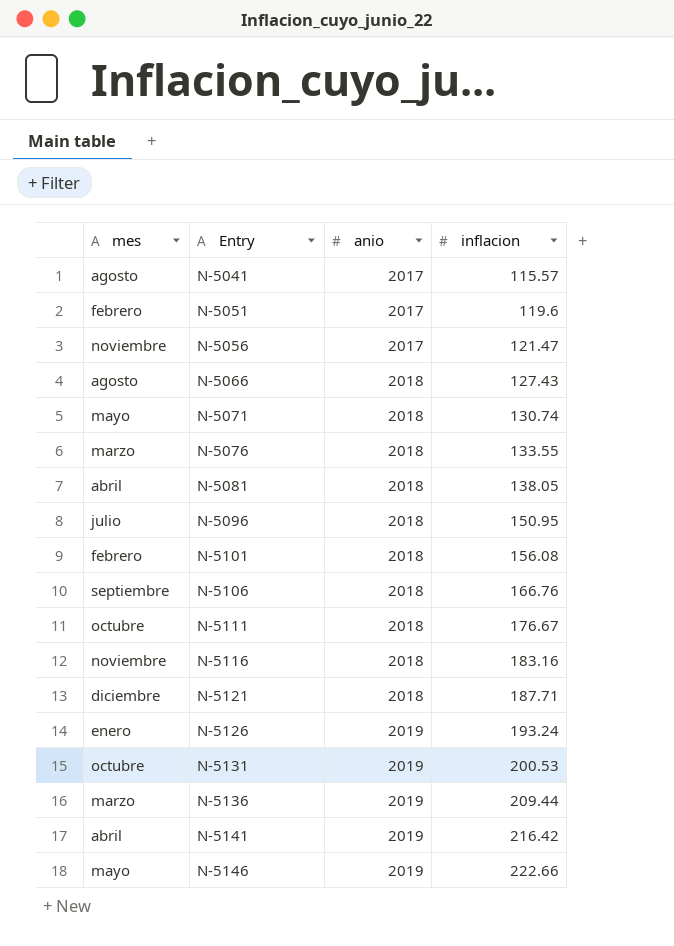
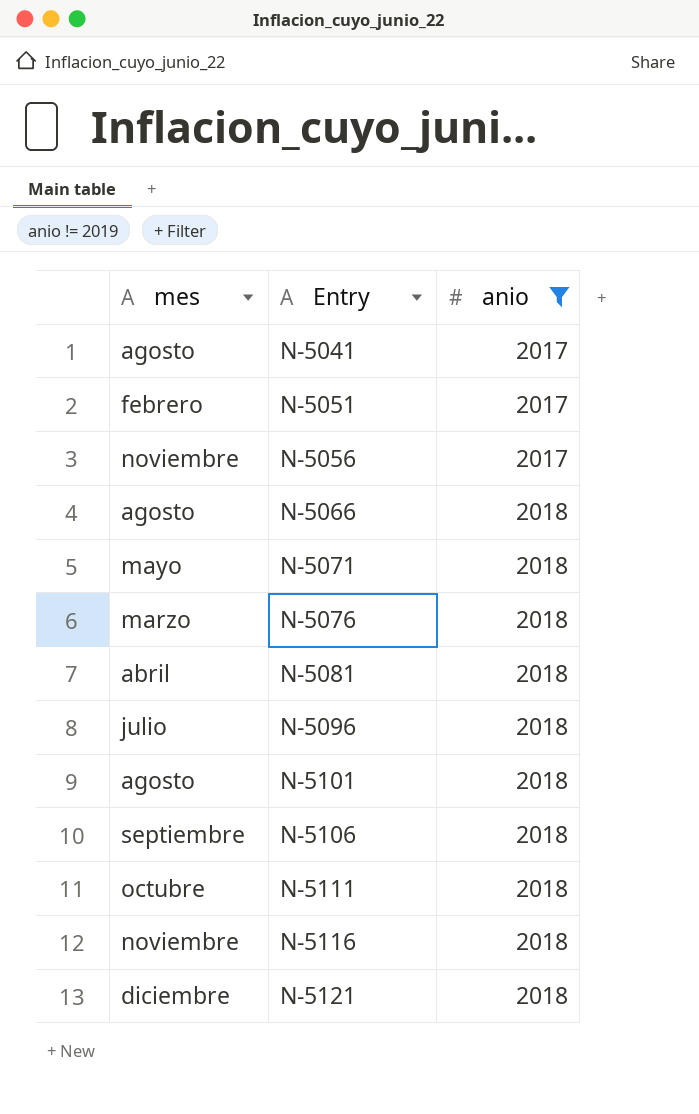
filter: none -> anio != 2019
column inflacion | position: 4 -> none
N-5101 | mes: febrero -> agosto

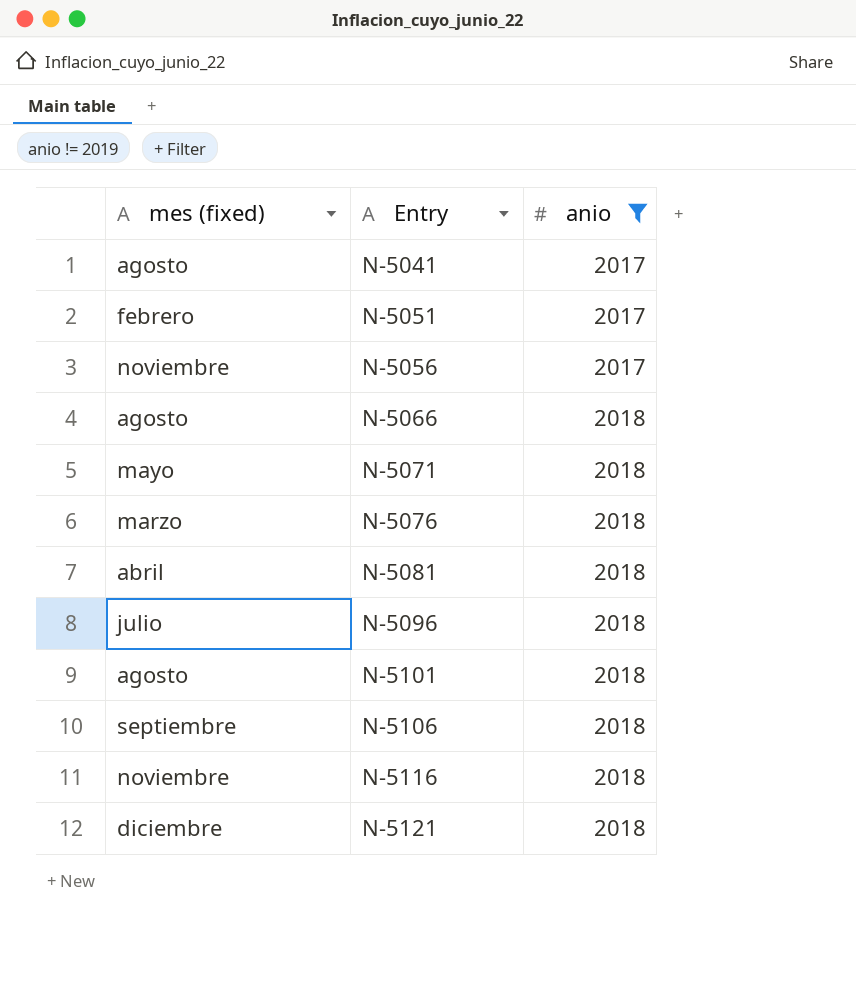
column name: mes -> mes (fixed)
row N-5111: octubre | 2018 -> none

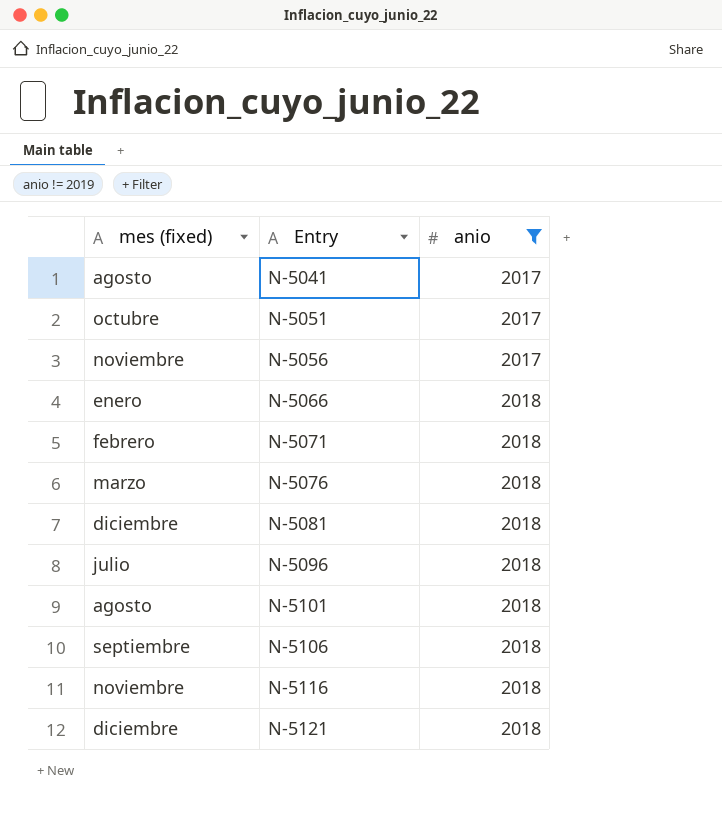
N-5051 | mes (fixed): febrero -> octubre
N-5066 | mes (fixed): agosto -> enero
N-5071 | mes (fixed): mayo -> febrero
N-5081 | mes (fixed): abril -> diciembre

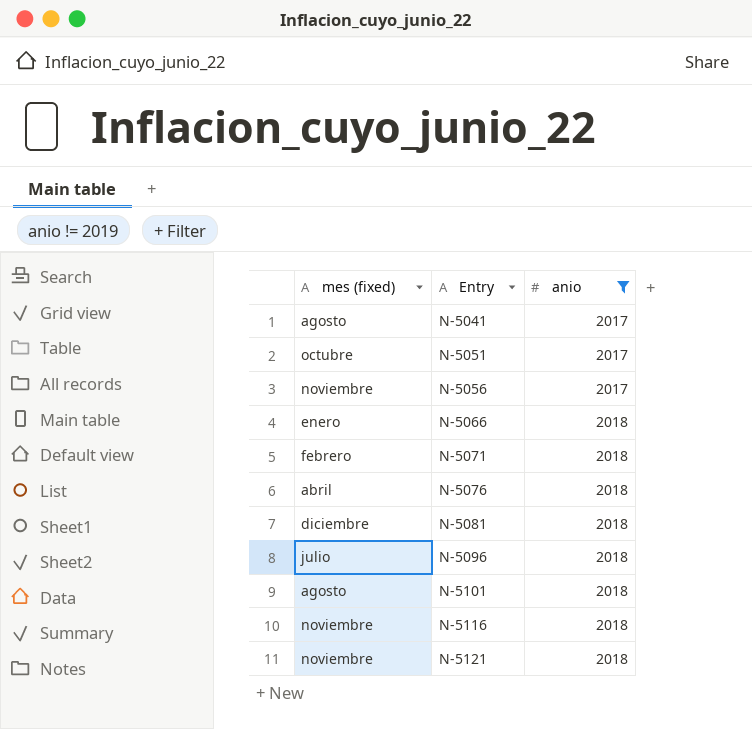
row N-5106: septiembre | 2018 -> none
N-5076 | mes (fixed): marzo -> abril
N-5121 | mes (fixed): diciembre -> noviembre

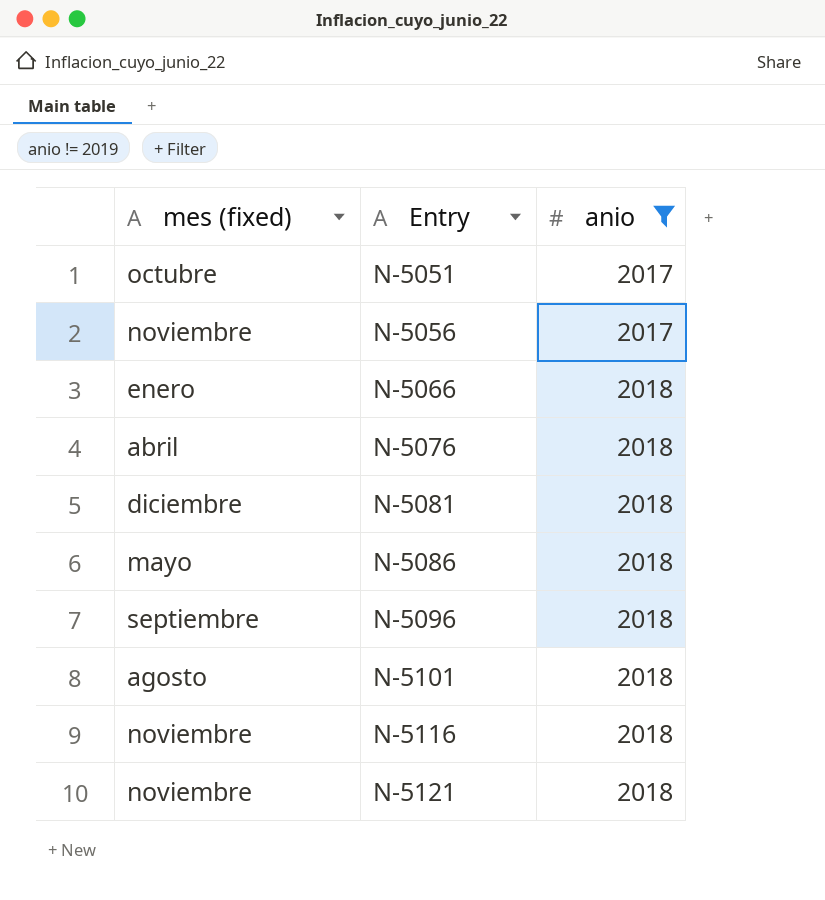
row N-5041: agosto | 2017 -> none
row N-5071: febrero | 2018 -> none
row N-5086: none -> mayo | 2018
N-5096 | mes (fixed): julio -> septiembre

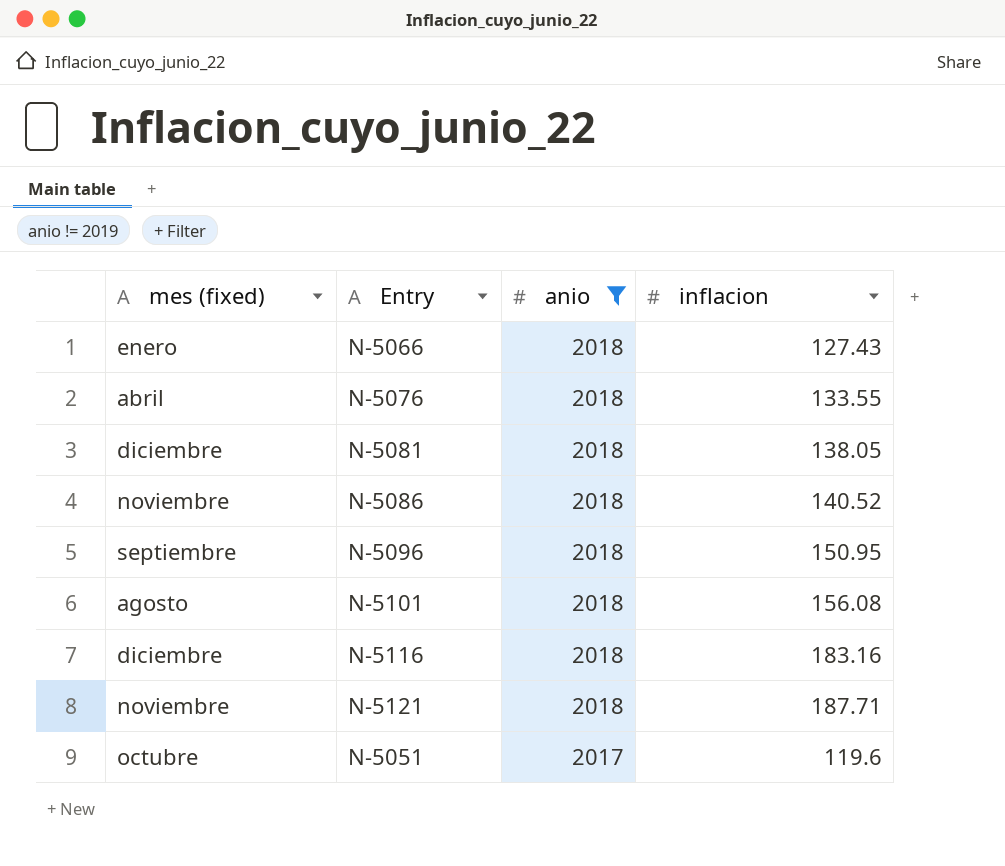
row order: Entry ascending -> anio descending
column inflacion | position: none -> 4
row N-5056: noviembre | 2017 -> none
N-5086 | mes (fixed): mayo -> noviembre
N-5116 | mes (fixed): noviembre -> diciembre

